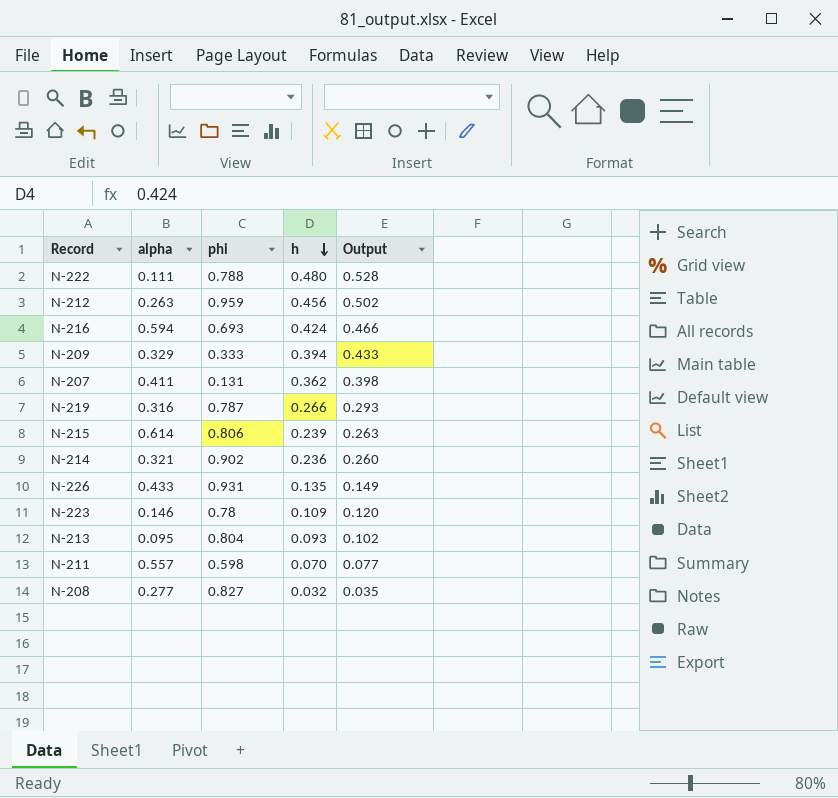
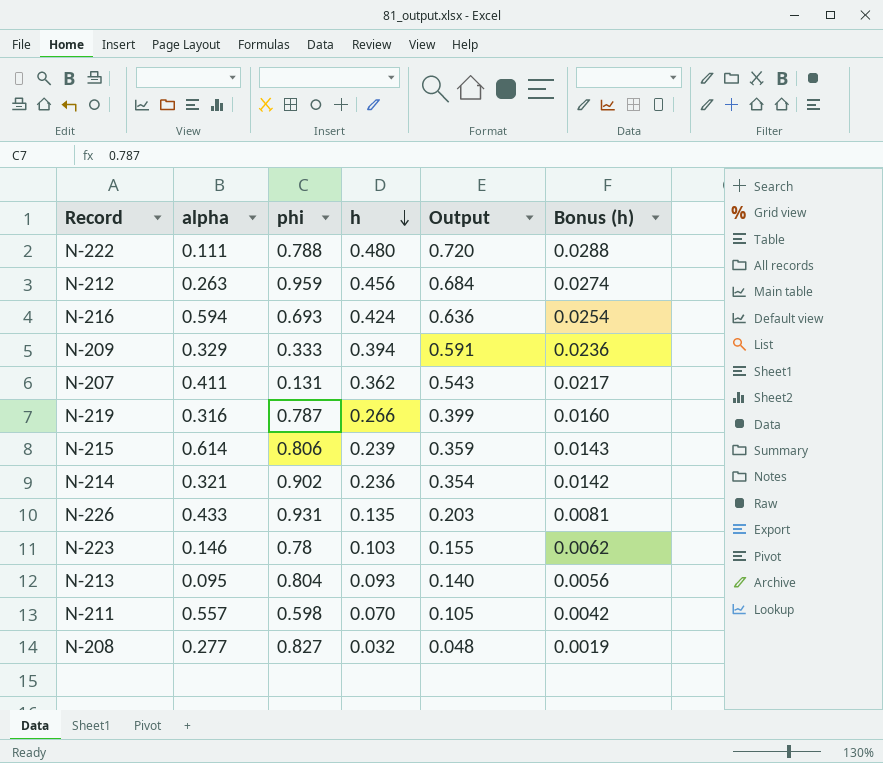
column Output | formula: [h] * 1.1 -> [h] * 1.5
column Bonus (h) | formula: none -> [h] * 0.06
N-223 | h: 0.109 -> 0.103

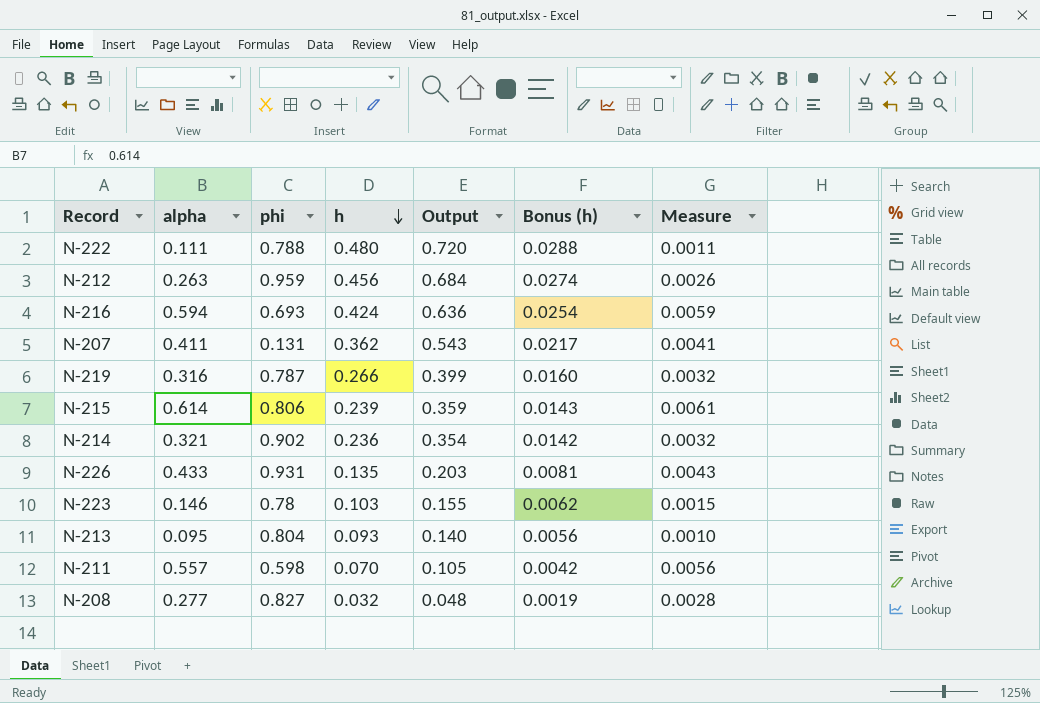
column Measure | formula: none -> [alpha] * 0.01
row N-209: 0.329 | 0.333 | 0.394 | 0.591 | 0.0236 -> none

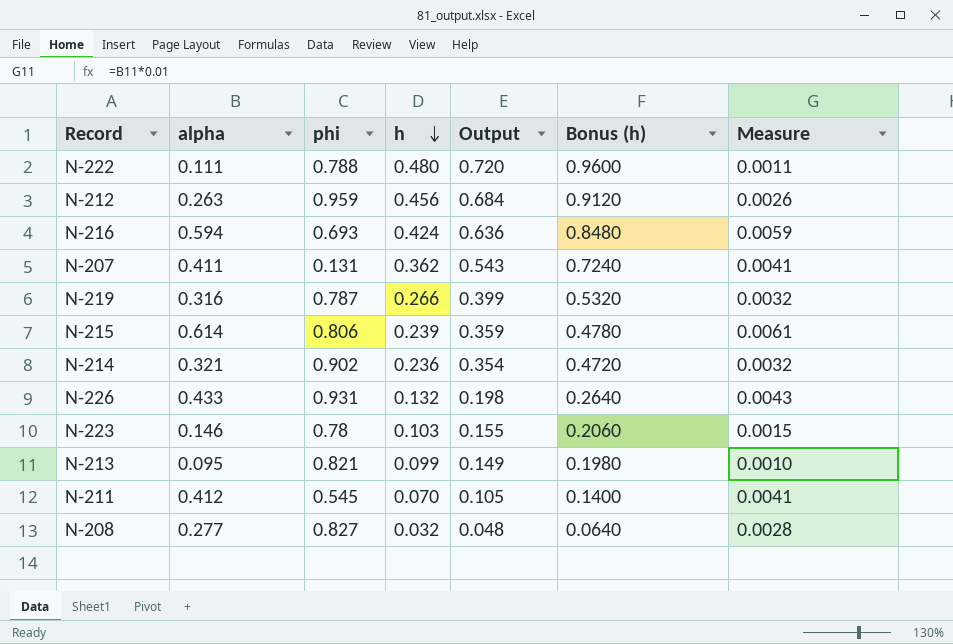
column Bonus (h) | formula: [h] * 0.06 -> [h] * 2
N-226 | h: 0.135 -> 0.132
N-226 | Output: 0.203 -> 0.198
N-213 | phi: 0.804 -> 0.821
N-213 | h: 0.093 -> 0.099
N-213 | Output: 0.140 -> 0.149
N-211 | alpha: 0.557 -> 0.412
N-211 | phi: 0.598 -> 0.545
N-211 | Measure: 0.0056 -> 0.0041

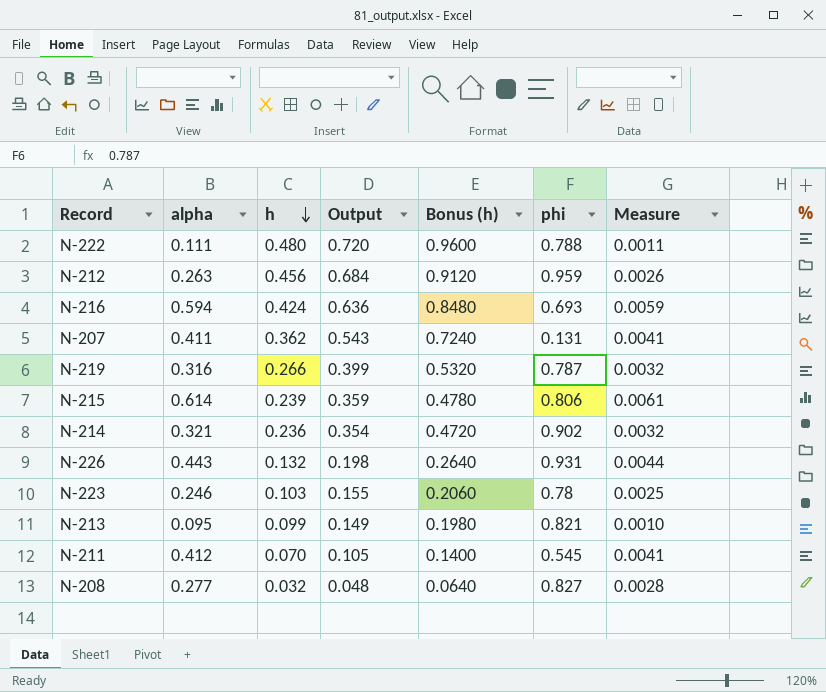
column phi | position: 3 -> 6
N-226 | alpha: 0.433 -> 0.443
N-226 | Measure: 0.0043 -> 0.0044
N-223 | alpha: 0.146 -> 0.246
N-223 | Measure: 0.0015 -> 0.0025

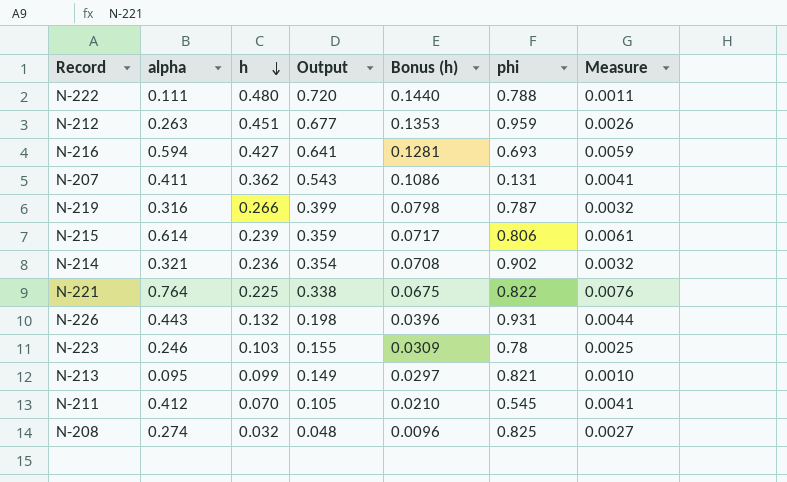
column Bonus (h) | formula: [h] * 2 -> [h] * 0.3
N-212 | h: 0.456 -> 0.451
N-212 | Output: 0.684 -> 0.677
N-216 | h: 0.424 -> 0.427
N-216 | Output: 0.636 -> 0.641
row N-221: none -> 0.764 | 0.225 | 0.338 | 0.0675 | 0.822 | 0.0076
N-208 | alpha: 0.277 -> 0.274
N-208 | phi: 0.827 -> 0.825
N-208 | Measure: 0.0028 -> 0.0027

